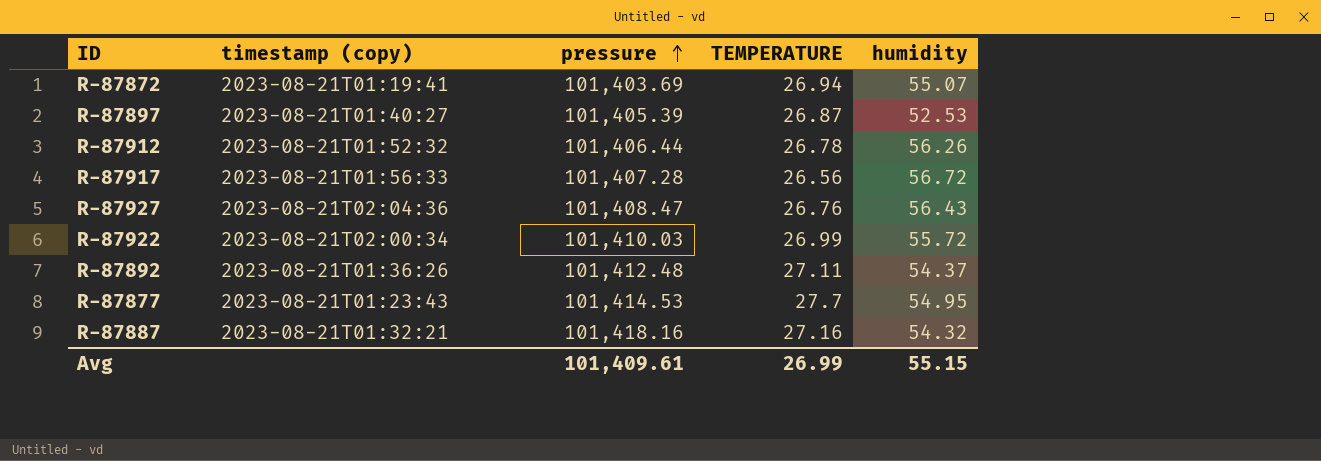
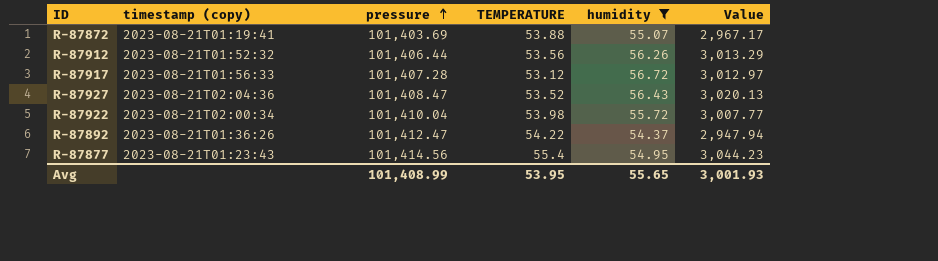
filter: none -> humidity >= 54.37
column Value | formula: none -> [TEMPERATURE] * [humidity]
R-87872 | TEMPERATURE: 26.94 -> 53.88
R-87912 | TEMPERATURE: 26.78 -> 53.56
R-87917 | TEMPERATURE: 26.56 -> 53.12
R-87927 | TEMPERATURE: 26.76 -> 53.52
R-87922 | pressure: 101,410.03 -> 101,410.04
R-87922 | TEMPERATURE: 26.99 -> 53.98
R-87892 | pressure: 101,412.48 -> 101,412.47
R-87892 | TEMPERATURE: 27.11 -> 54.22
R-87877 | pressure: 101,414.53 -> 101,414.56
R-87877 | TEMPERATURE: 27.7 -> 55.4
Avg | pressure: 101,409.61 -> 101,408.99
Avg | TEMPERATURE: 26.99 -> 53.95
Avg | humidity: 55.15 -> 55.65

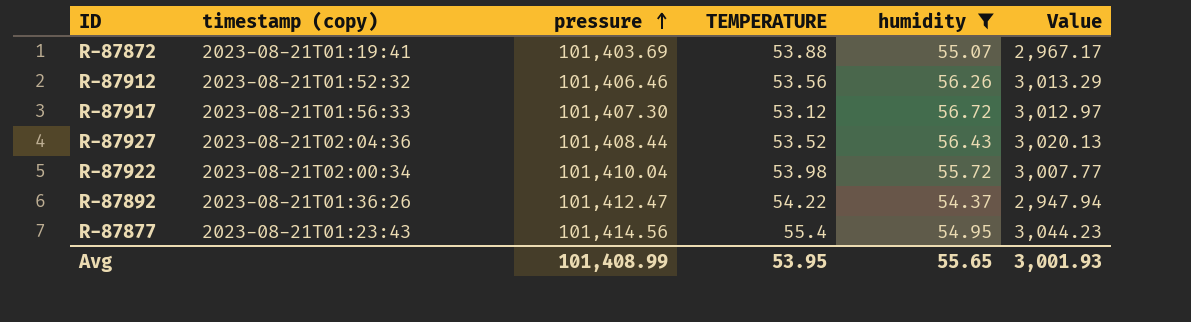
R-87912 | pressure: 101,406.44 -> 101,406.46
R-87917 | pressure: 101,407.28 -> 101,407.30
R-87927 | pressure: 101,408.47 -> 101,408.44

